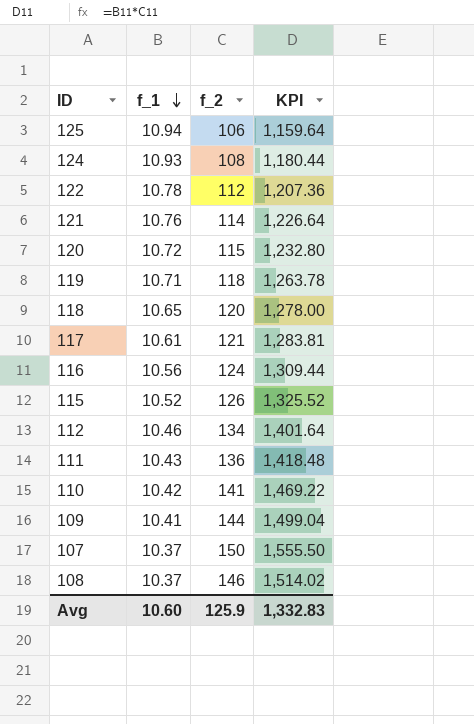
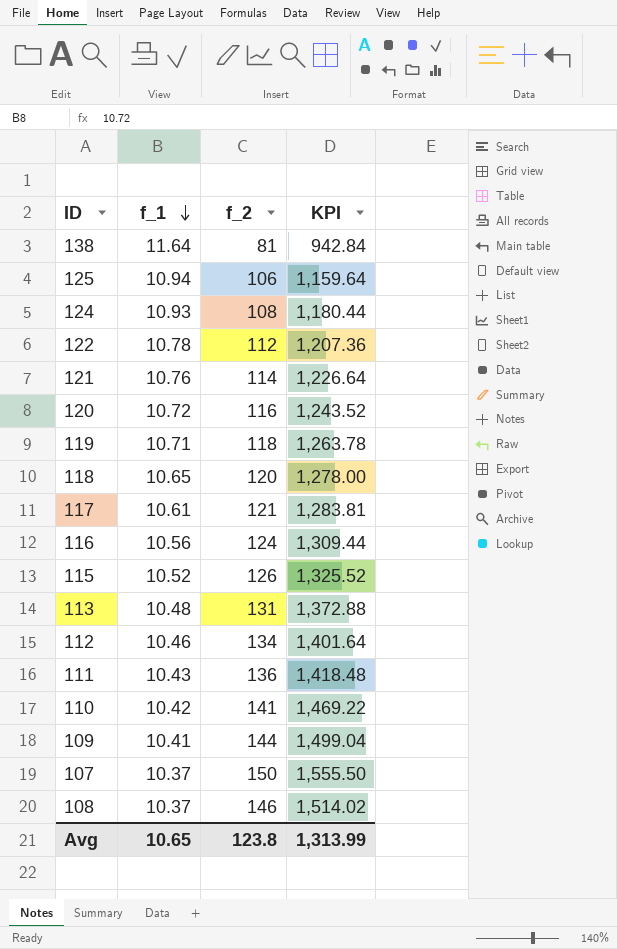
row 138: none -> 11.64 | 81 | 942.84
120 | f_2: 115 -> 116
120 | KPI: 1,232.80 -> 1,243.52
row 113: none -> 10.48 | 131 | 1,372.88
Avg | f_1: 10.60 -> 10.65
Avg | f_2: 125.9 -> 123.8
Avg | KPI: 1,332.83 -> 1,313.99

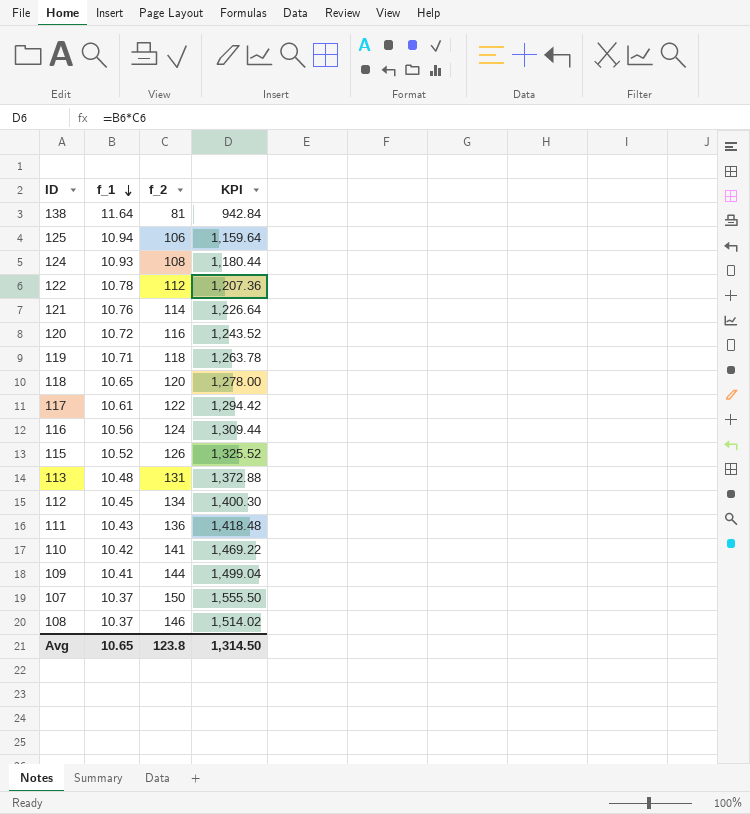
117 | f_2: 121 -> 122
117 | KPI: 1,283.81 -> 1,294.42
112 | f_1: 10.46 -> 10.45
112 | KPI: 1,401.64 -> 1,400.30
Avg | KPI: 1,313.99 -> 1,314.50

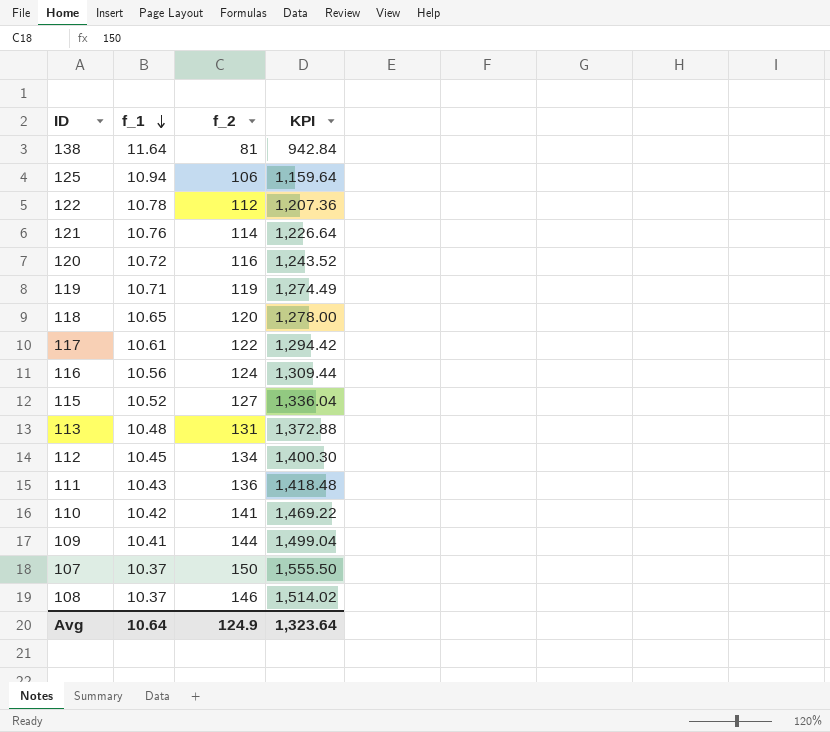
row 124: 10.93 | 108 | 1,180.44 -> none
119 | f_2: 118 -> 119
119 | KPI: 1,263.78 -> 1,274.49
115 | f_2: 126 -> 127
115 | KPI: 1,325.52 -> 1,336.04
Avg | f_1: 10.65 -> 10.64
Avg | f_2: 123.8 -> 124.9
Avg | KPI: 1,314.50 -> 1,323.64

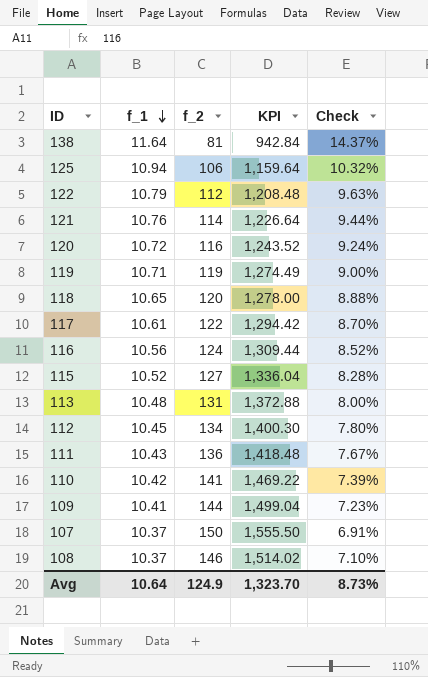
column Check | formula: none -> [f_1] / [f_2]
122 | f_1: 10.78 -> 10.79
122 | KPI: 1,207.36 -> 1,208.48
Avg | KPI: 1,323.64 -> 1,323.70

